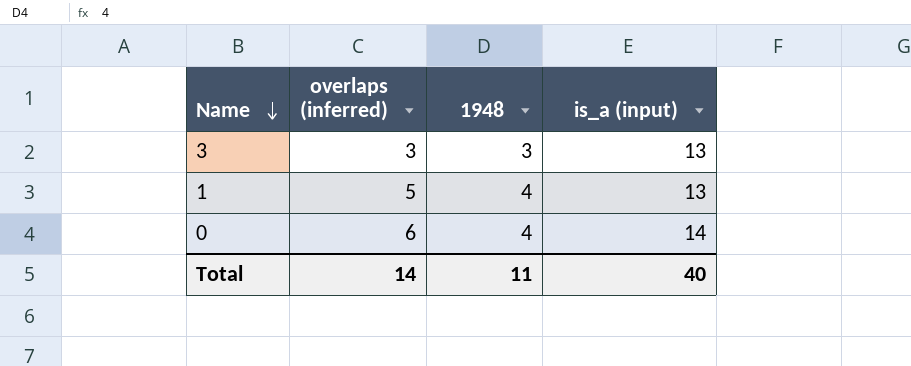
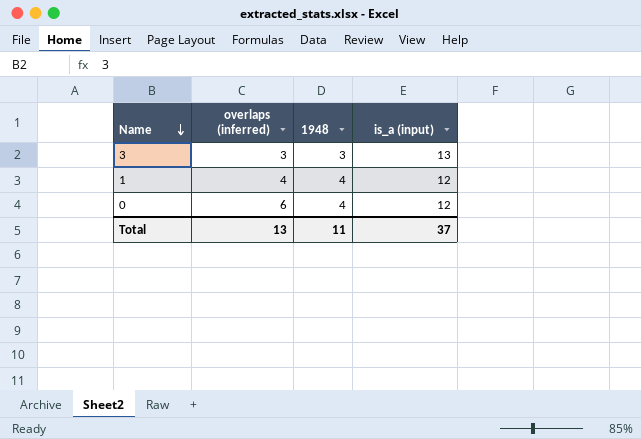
1 | overlaps (inferred): 5 -> 4
1 | is_a (input): 13 -> 12
0 | is_a (input): 14 -> 12
Total | overlaps (inferred): 14 -> 13
Total | is_a (input): 40 -> 37

